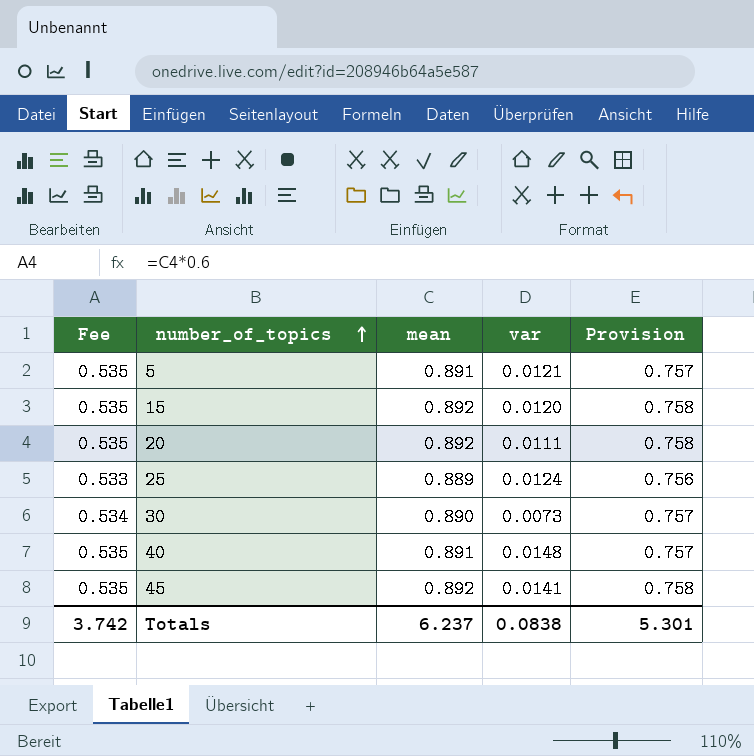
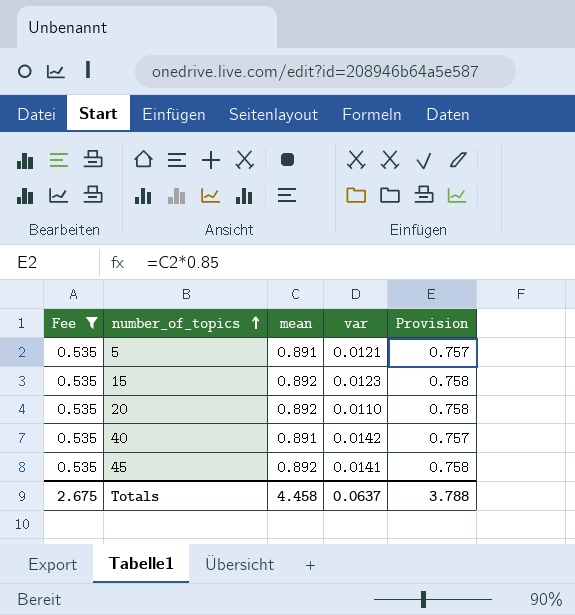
filter: none -> Fee = 0.535
15 | var: 0.0120 -> 0.0123
20 | var: 0.0111 -> 0.0110
40 | var: 0.0148 -> 0.0142
Totals | Fee: 3.742 -> 2.675
Totals | mean: 6.237 -> 4.458
Totals | var: 0.0838 -> 0.0637
Totals | Provision: 5.301 -> 3.788

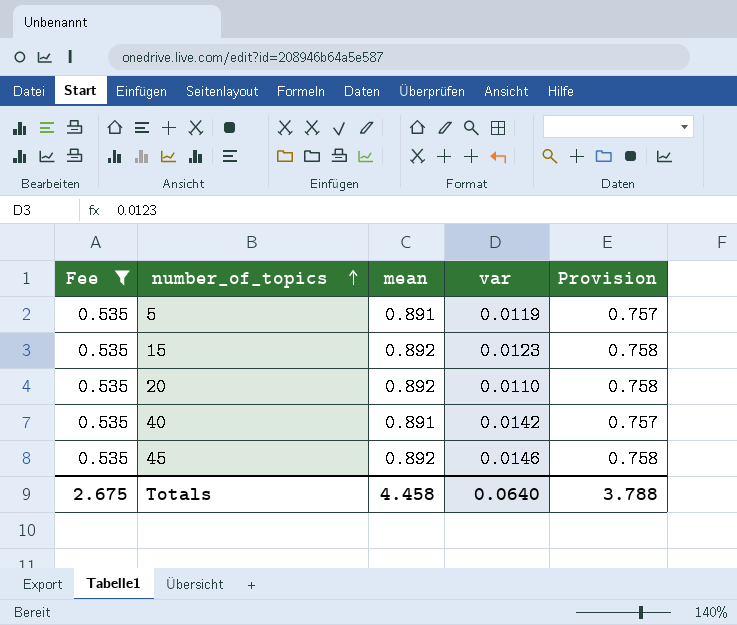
5 | var: 0.0121 -> 0.0119
45 | var: 0.0141 -> 0.0146
Totals | var: 0.0637 -> 0.0640

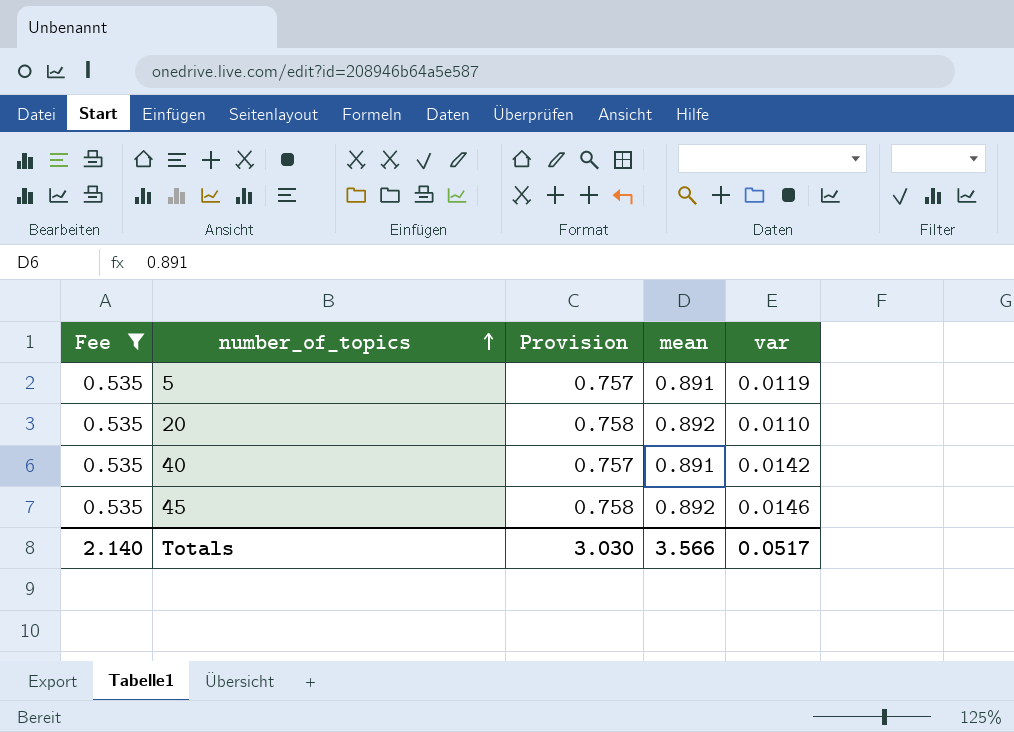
column Provision | position: 5 -> 3
row 15: 0.535 | 0.892 | 0.0123 | 0.758 -> none
Totals | Fee: 2.675 -> 2.140
Totals | Provision: 3.788 -> 3.030
Totals | mean: 4.458 -> 3.566
Totals | var: 0.0640 -> 0.0517

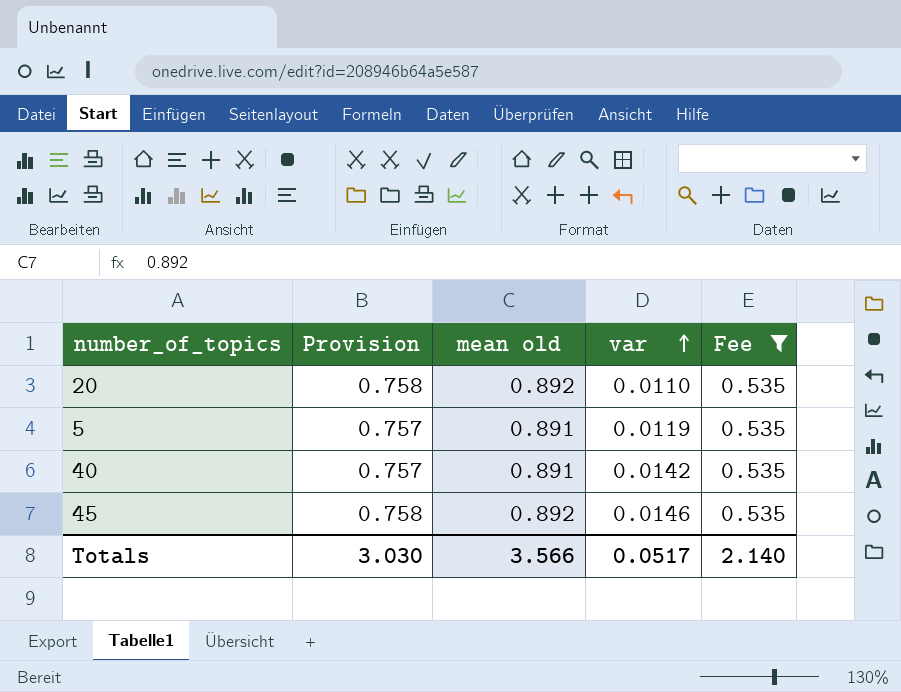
row order: number_of_topics ascending -> var ascending
column name: mean -> mean old
column Fee | position: 1 -> 5

